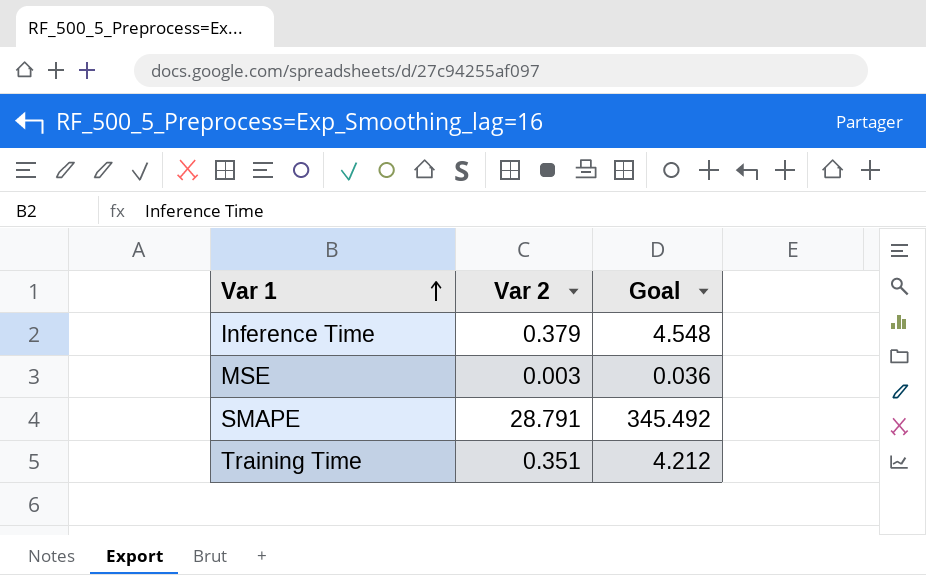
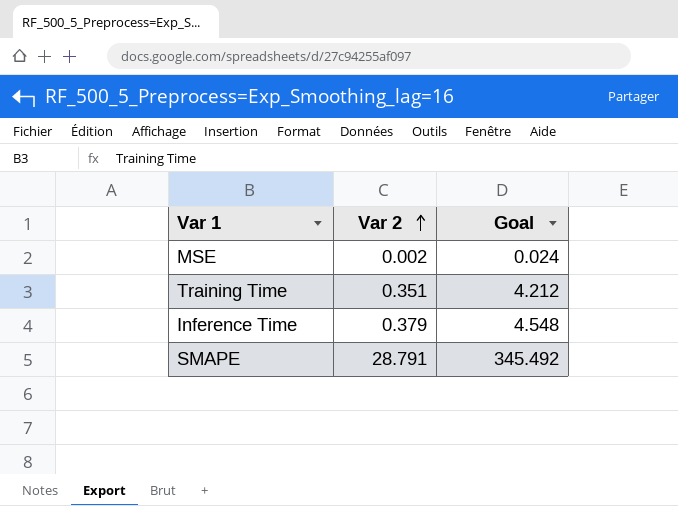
row order: Var 1 ascending -> Var 2 ascending
MSE | Var 2: 0.003 -> 0.002
MSE | Goal: 0.036 -> 0.024

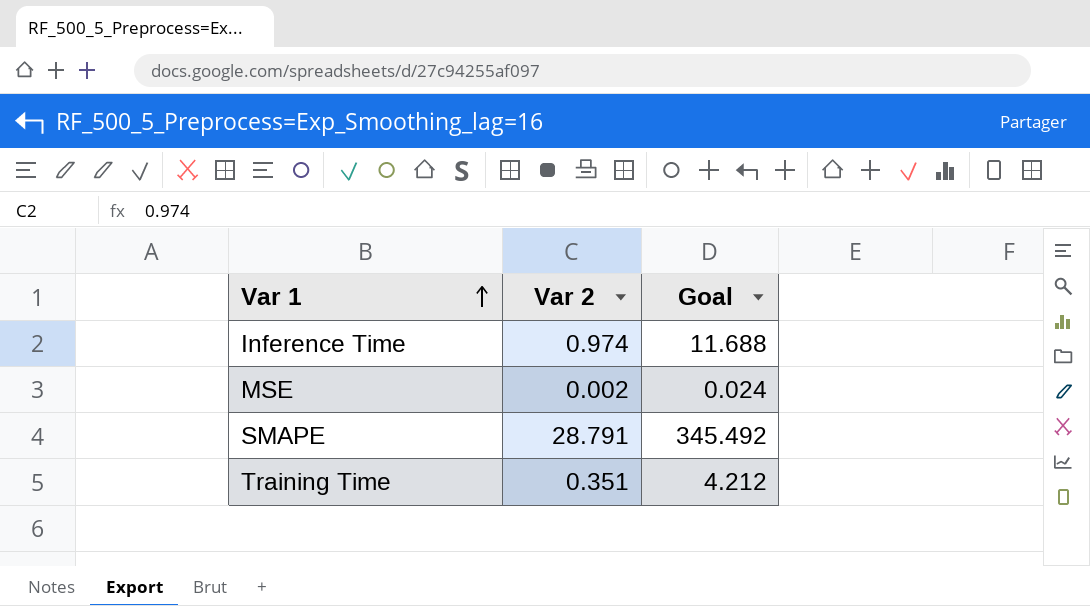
row order: Var 2 ascending -> Var 1 ascending
Inference Time | Var 2: 0.379 -> 0.974
Inference Time | Goal: 4.548 -> 11.688

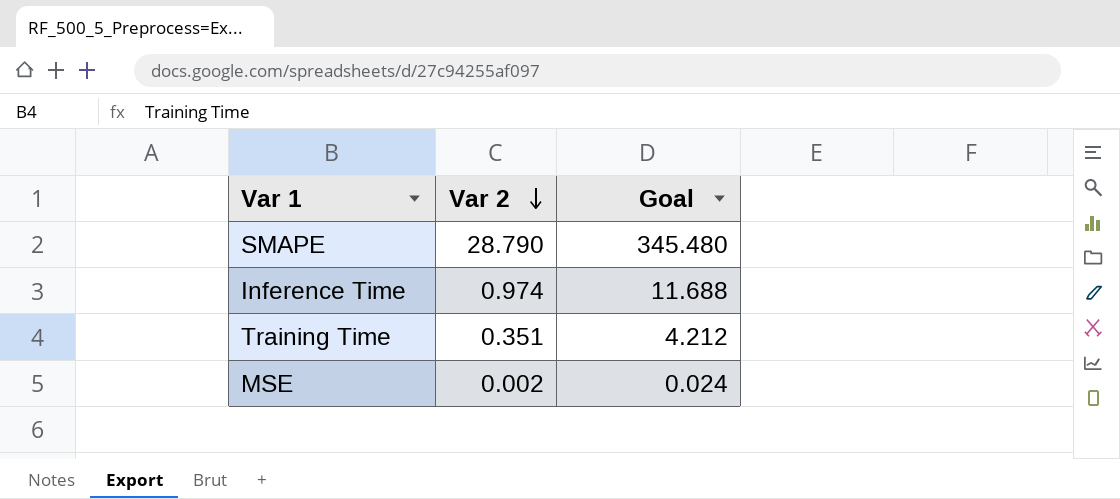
row order: Var 1 ascending -> Var 2 descending
SMAPE | Var 2: 28.791 -> 28.790
SMAPE | Goal: 345.492 -> 345.480

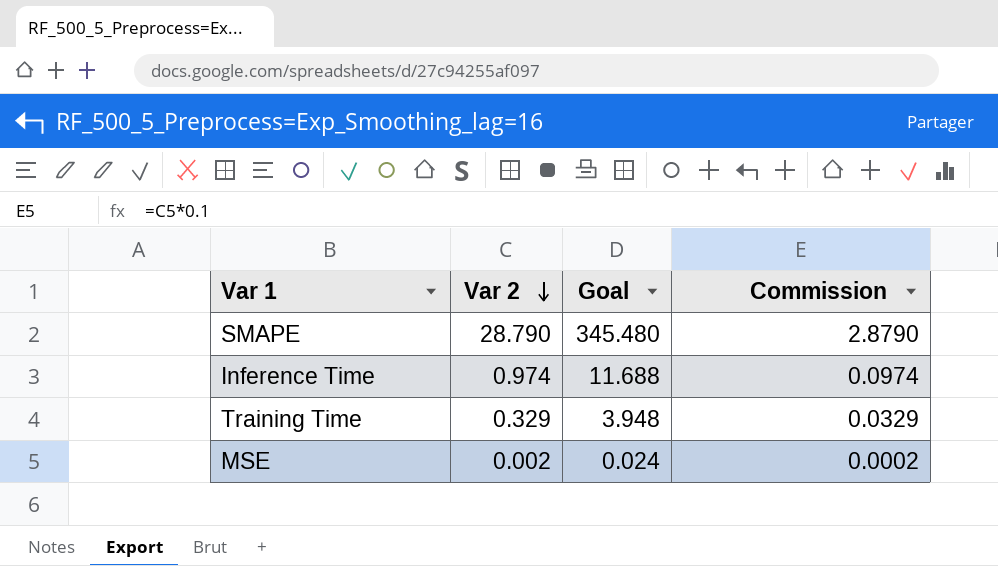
column Commission | formula: none -> [Var 2] * 0.1
Training Time | Var 2: 0.351 -> 0.329
Training Time | Goal: 4.212 -> 3.948

